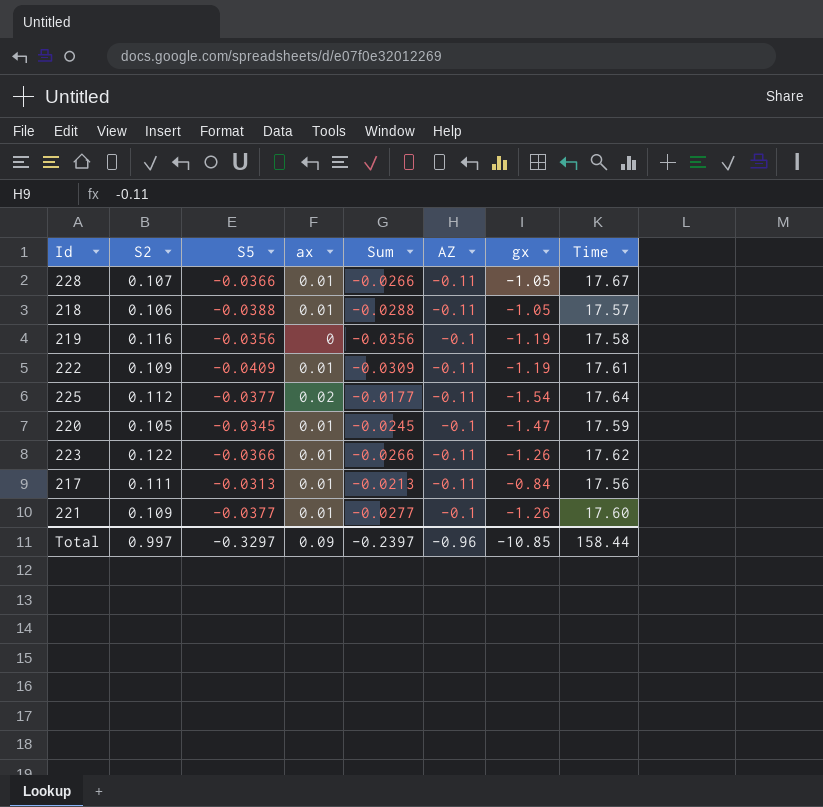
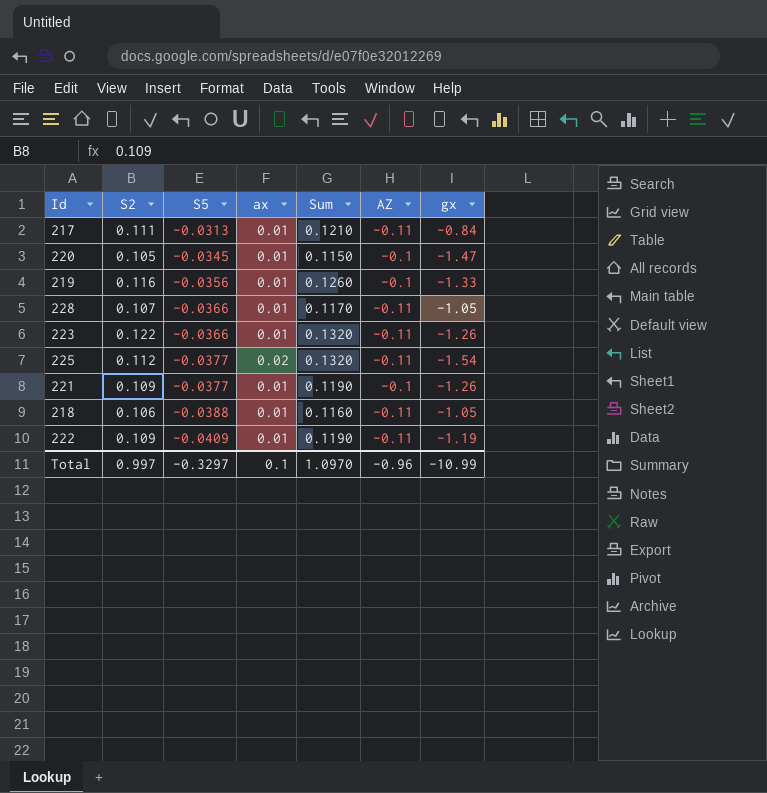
row order: none -> S5 descending
column Time | position: 8 -> none
column Sum | formula: [S5] + [ax] -> [S2] + [ax]
219 | ax: 0 -> 0.01
219 | gx: -1.19 -> -1.33
Total | ax: 0.09 -> 0.1
Total | Sum: -0.2397 -> 1.0970
Total | gx: -10.85 -> -10.99

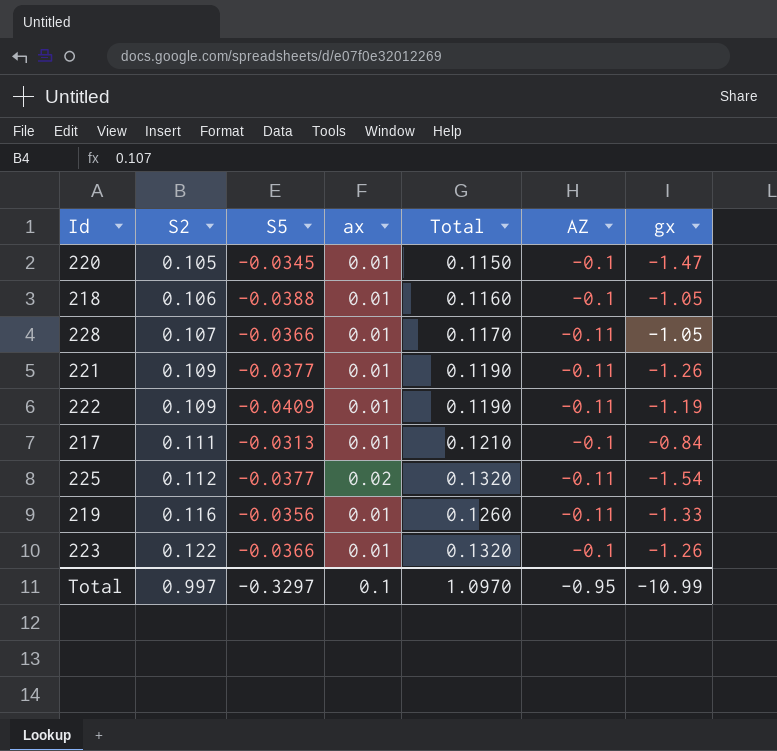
row order: S5 descending -> S2 ascending
column name: Sum -> Total
218 | AZ: -0.11 -> -0.1
221 | AZ: -0.1 -> -0.11
217 | AZ: -0.11 -> -0.1
219 | AZ: -0.1 -> -0.11
223 | AZ: -0.11 -> -0.1
Total | AZ: -0.96 -> -0.95

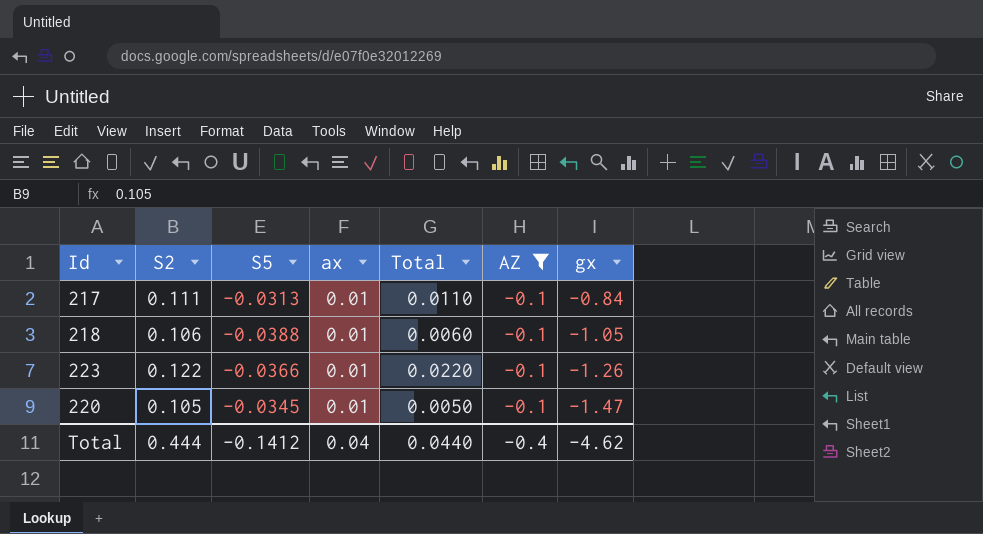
filter: none -> AZ = -0.1
row order: S2 ascending -> gx descending
column Total | formula: [S2] + [ax] -> [S2] + [AZ]
Total | S2: 0.997 -> 0.444
Total | S5: -0.3297 -> -0.1412
Total | ax: 0.1 -> 0.04
Total | Total: 1.0970 -> 0.0440
Total | AZ: -0.95 -> -0.4
Total | gx: -10.99 -> -4.62

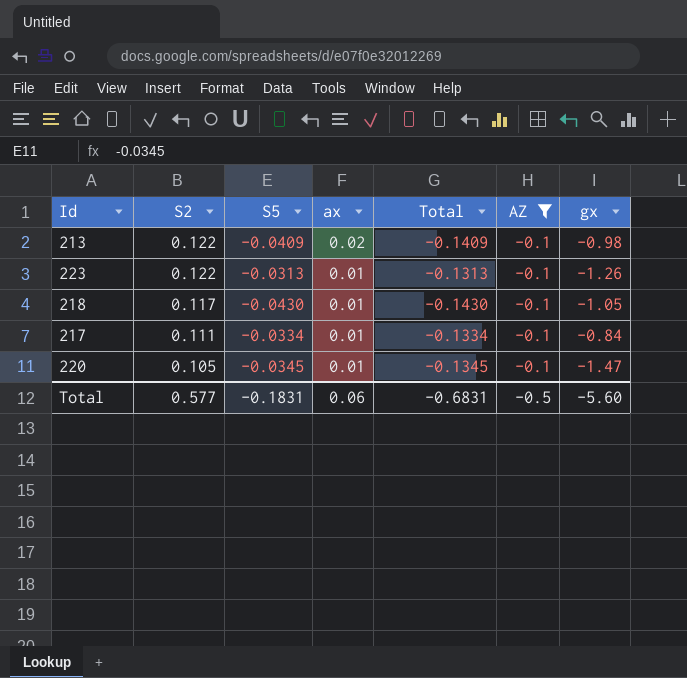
row order: gx descending -> S2 descending
column Total | formula: [S2] + [AZ] -> [S5] + [AZ]
row 213: none -> 0.122 | -0.0409 | 0.02 | -0.1409 | -0.1 | -0.98
223 | S5: -0.0366 -> -0.0313
218 | S2: 0.106 -> 0.117
218 | S5: -0.0388 -> -0.0430
217 | S5: -0.0313 -> -0.0334
Total | S2: 0.444 -> 0.577
Total | S5: -0.1412 -> -0.1831
Total | ax: 0.04 -> 0.06
Total | Total: 0.0440 -> -0.6831
Total | AZ: -0.4 -> -0.5
Total | gx: -4.62 -> -5.60

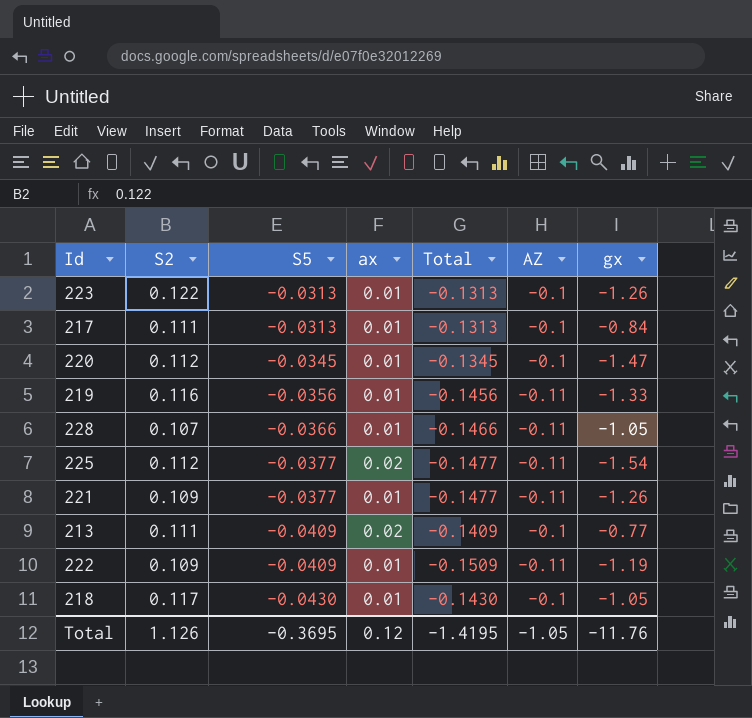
filter: AZ = -0.1 -> none
row order: S2 descending -> S5 descending
217 | S5: -0.0334 -> -0.0313
217 | Total: -0.1334 -> -0.1313
220 | S2: 0.105 -> 0.112
213 | S2: 0.122 -> 0.111
213 | gx: -0.98 -> -0.77
Total | S2: 0.577 -> 1.126
Total | S5: -0.1831 -> -0.3695
Total | ax: 0.06 -> 0.12
Total | Total: -0.6831 -> -1.4195
Total | AZ: -0.5 -> -1.05
Total | gx: -5.60 -> -11.76

